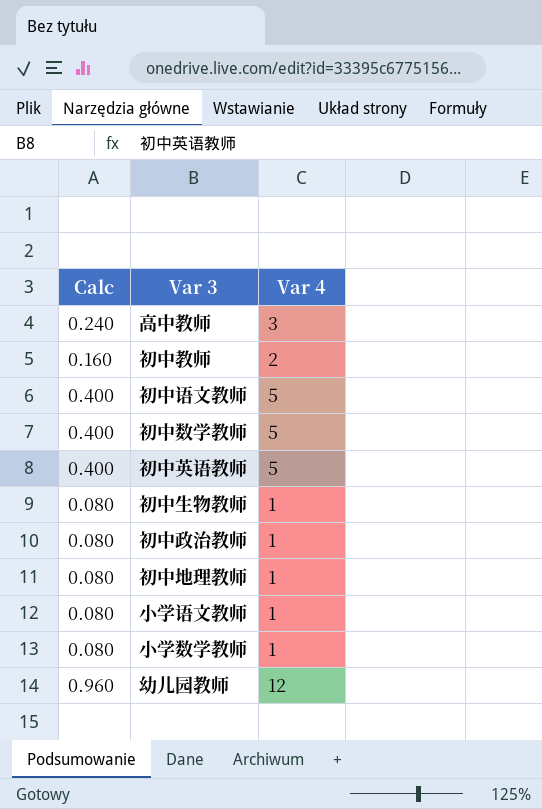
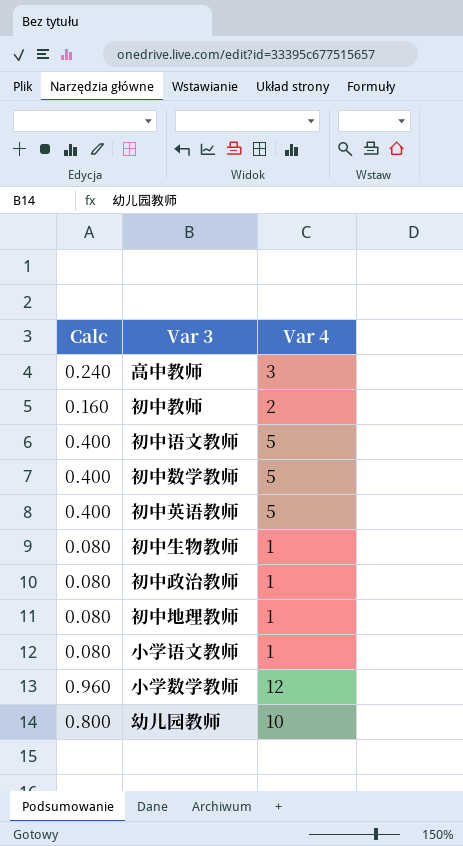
小学数学教师 | Calc: 0.080 -> 0.960
小学数学教师 | Var 4: 1 -> 12
幼儿园教师 | Calc: 0.960 -> 0.800
幼儿园教师 | Var 4: 12 -> 10

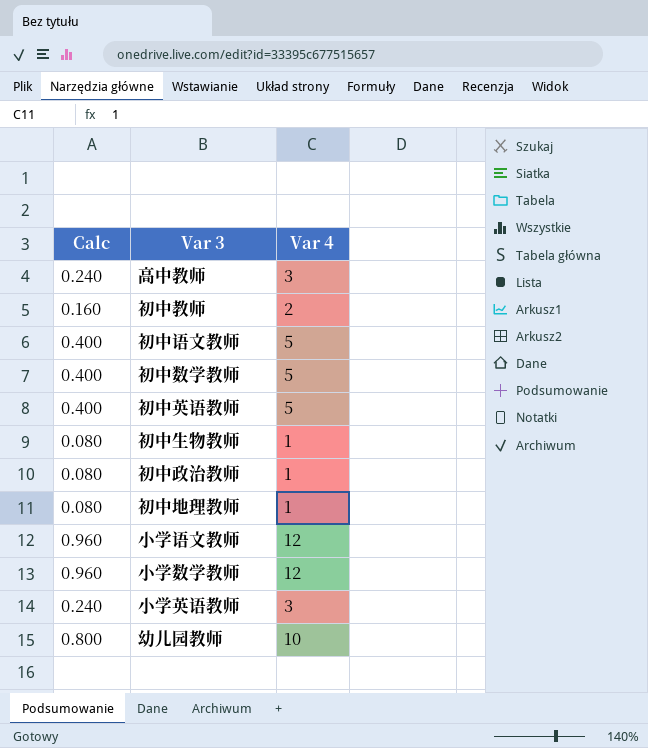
小学语文教师 | Calc: 0.080 -> 0.960
小学语文教师 | Var 4: 1 -> 12
row 小学英语教师: none -> 0.240 | 3

